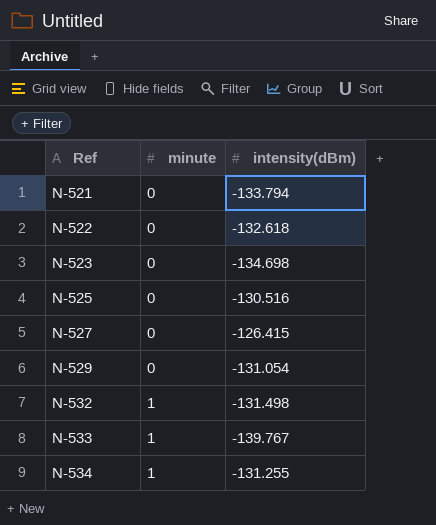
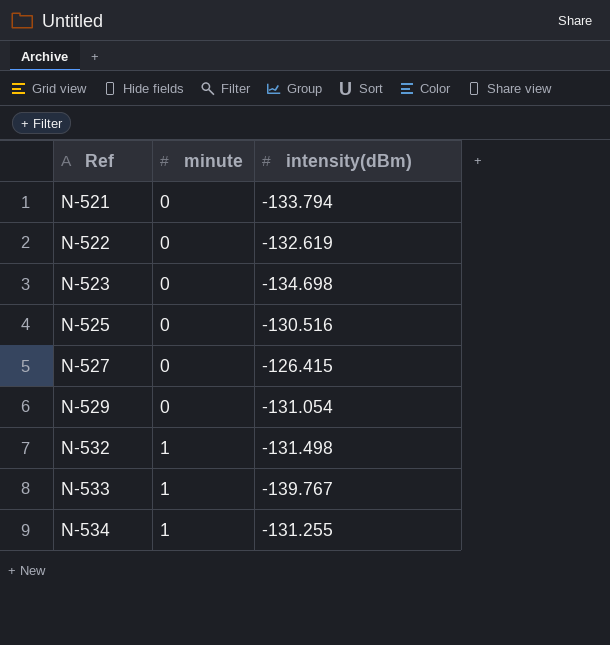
N-522 | intensity(dBm): -132.618 -> -132.619

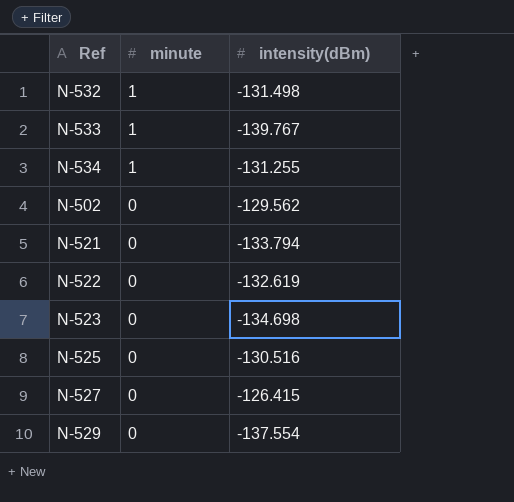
row order: Ref ascending -> minute descending
row N-502: none -> 0 | -129.562
N-529 | intensity(dBm): -131.054 -> -137.554

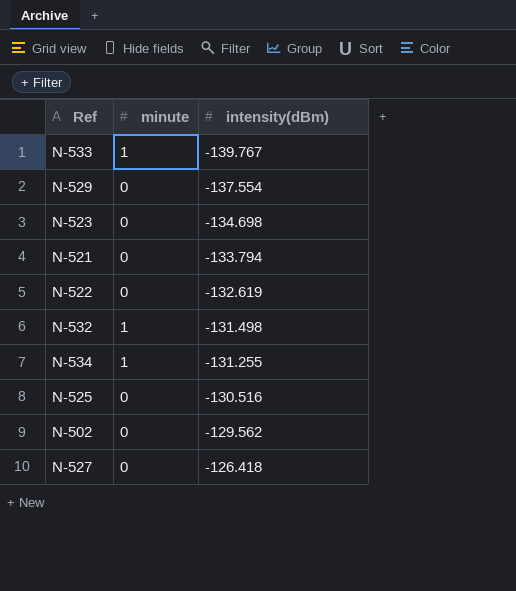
row order: minute descending -> intensity(dBm) ascending
N-527 | intensity(dBm): -126.415 -> -126.418

